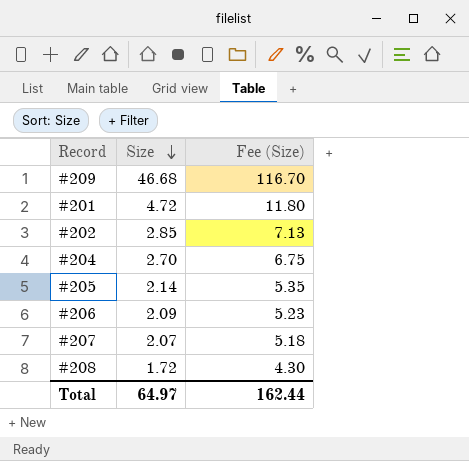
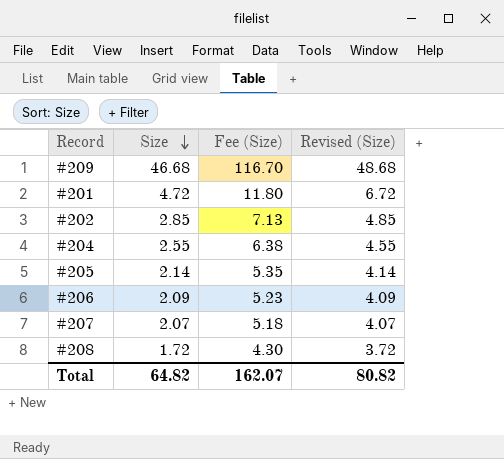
column Revised (Size) | formula: none -> [Size] + 2
#204 | Size: 2.70 -> 2.55
#204 | Fee (Size): 6.75 -> 6.38
Total | Size: 64.97 -> 64.82
Total | Fee (Size): 162.44 -> 162.07

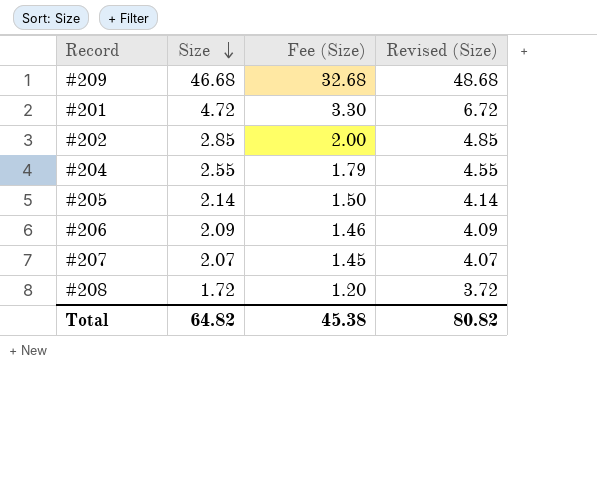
column Fee (Size) | formula: [Size] * 2.5 -> [Size] * 0.7
Total | Fee (Size): 162.07 -> 45.38

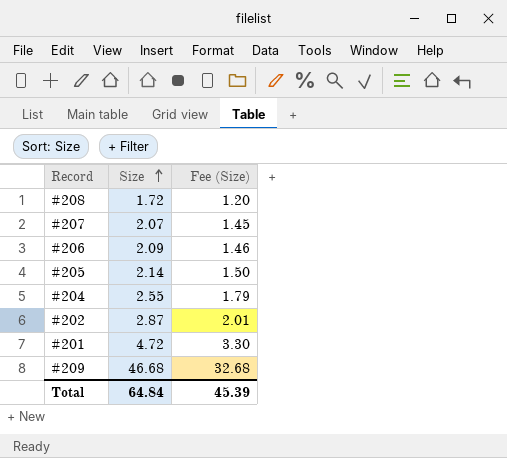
row order: Size descending -> Size ascending
column Revised (Size) | formula: [Size] + 2 -> none
#202 | Size: 2.85 -> 2.87
#202 | Fee (Size): 2.00 -> 2.01
Total | Size: 64.82 -> 64.84
Total | Fee (Size): 45.38 -> 45.39

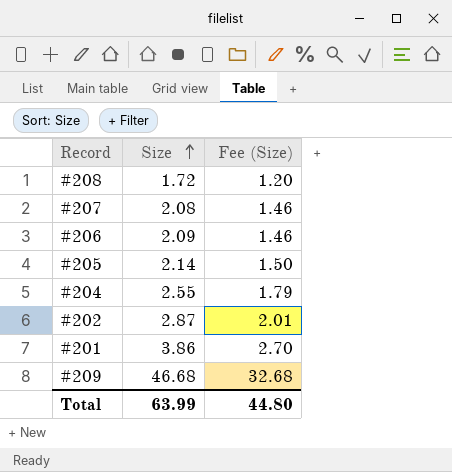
#207 | Size: 2.07 -> 2.08
#207 | Fee (Size): 1.45 -> 1.46
#201 | Size: 4.72 -> 3.86
#201 | Fee (Size): 3.30 -> 2.70
Total | Size: 64.84 -> 63.99
Total | Fee (Size): 45.39 -> 44.80

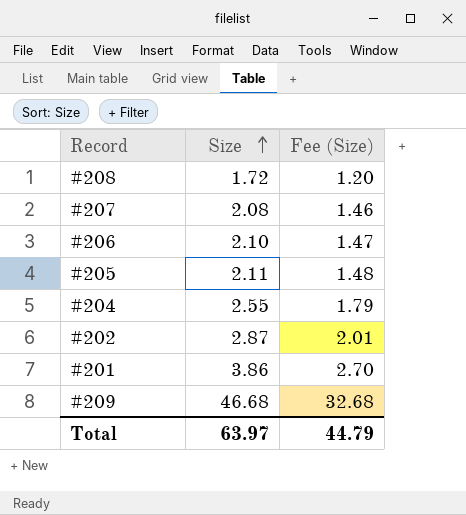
#206 | Size: 2.09 -> 2.10
#206 | Fee (Size): 1.46 -> 1.47
#205 | Size: 2.14 -> 2.11
#205 | Fee (Size): 1.50 -> 1.48
Total | Size: 63.99 -> 63.97
Total | Fee (Size): 44.80 -> 44.79

